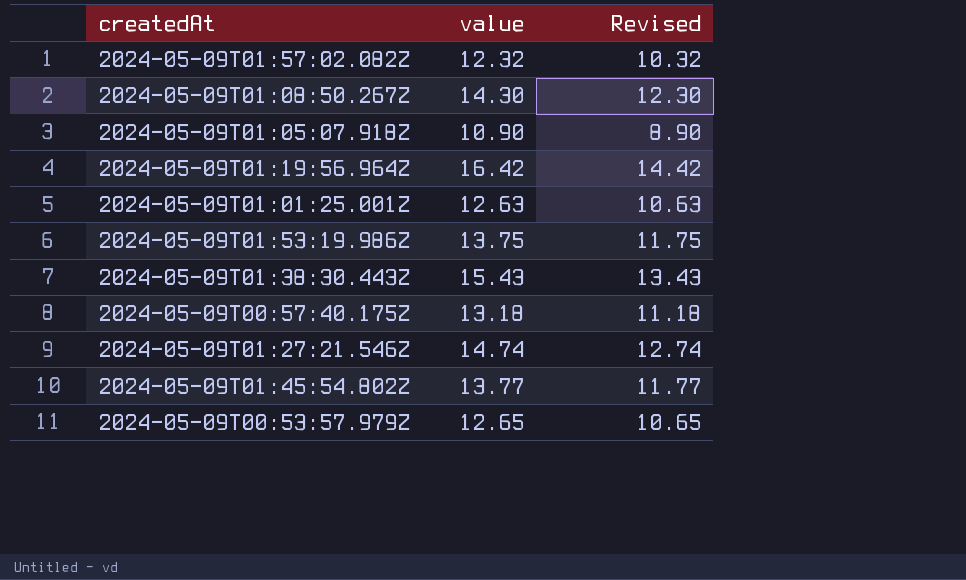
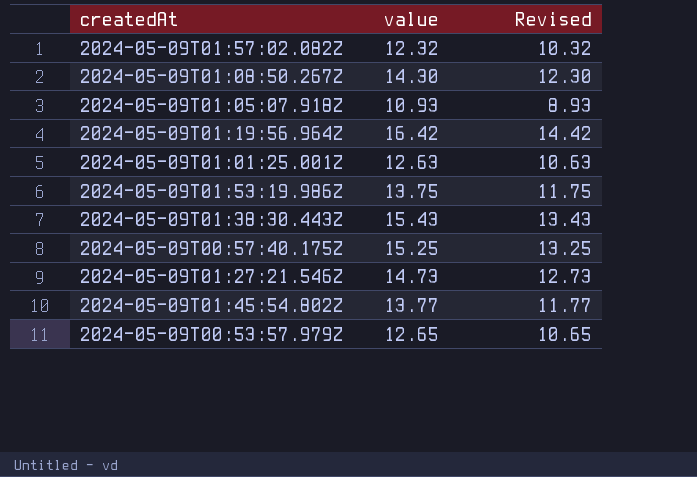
2024-05-09T01:05:07.918Z | value: 10.90 -> 10.93
2024-05-09T01:05:07.918Z | Revised: 8.90 -> 8.93
2024-05-09T00:57:40.175Z | value: 13.18 -> 15.25
2024-05-09T00:57:40.175Z | Revised: 11.18 -> 13.25
2024-05-09T01:27:21.546Z | value: 14.74 -> 14.73
2024-05-09T01:27:21.546Z | Revised: 12.74 -> 12.73

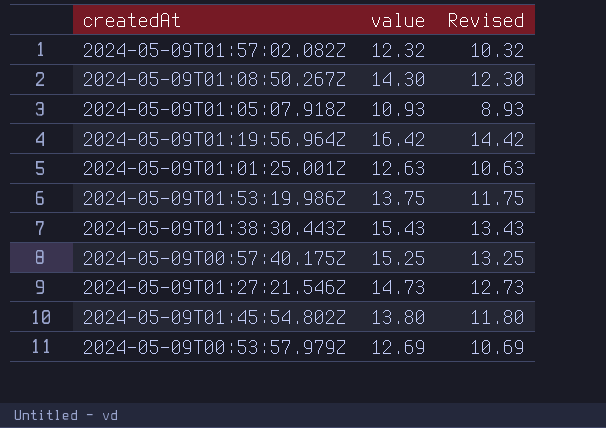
2024-05-09T01:45:54.802Z | value: 13.77 -> 13.80
2024-05-09T01:45:54.802Z | Revised: 11.77 -> 11.80
2024-05-09T00:53:57.979Z | value: 12.65 -> 12.69
2024-05-09T00:53:57.979Z | Revised: 10.65 -> 10.69

